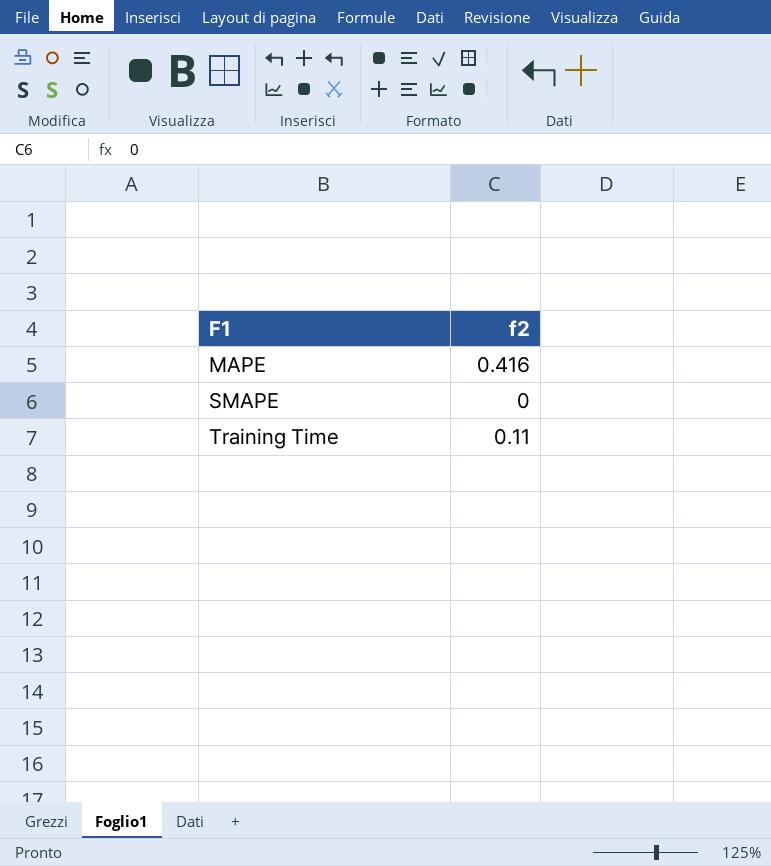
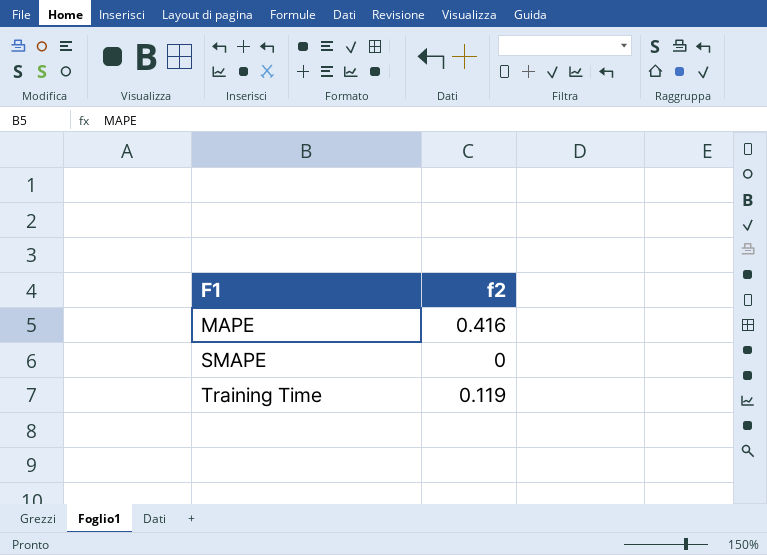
Training Time | f2: 0.11 -> 0.119

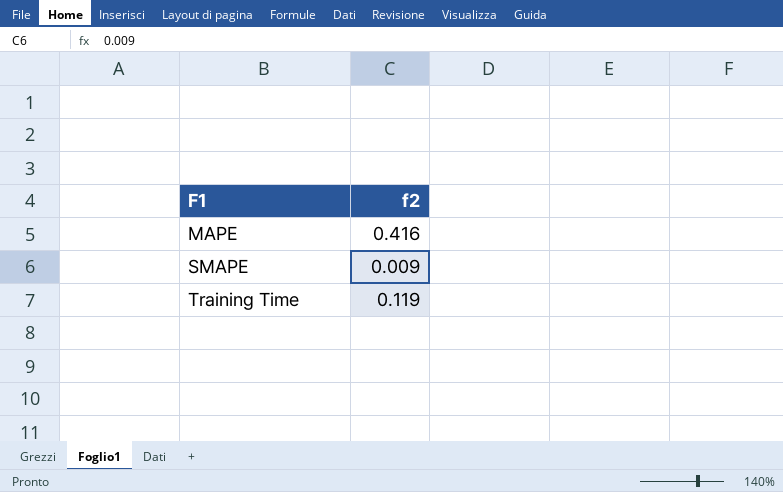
SMAPE | f2: 0 -> 0.009

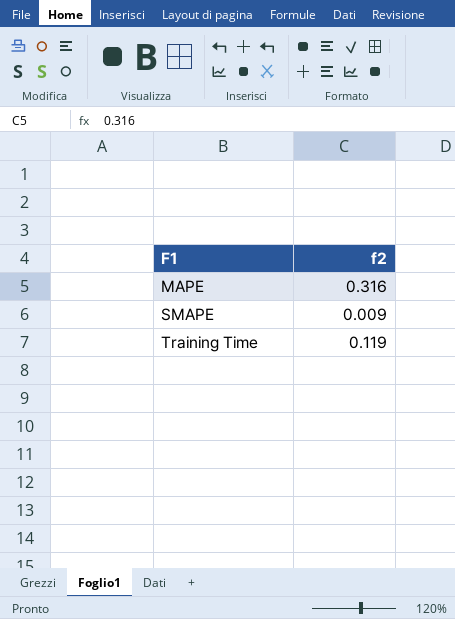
MAPE | f2: 0.416 -> 0.316

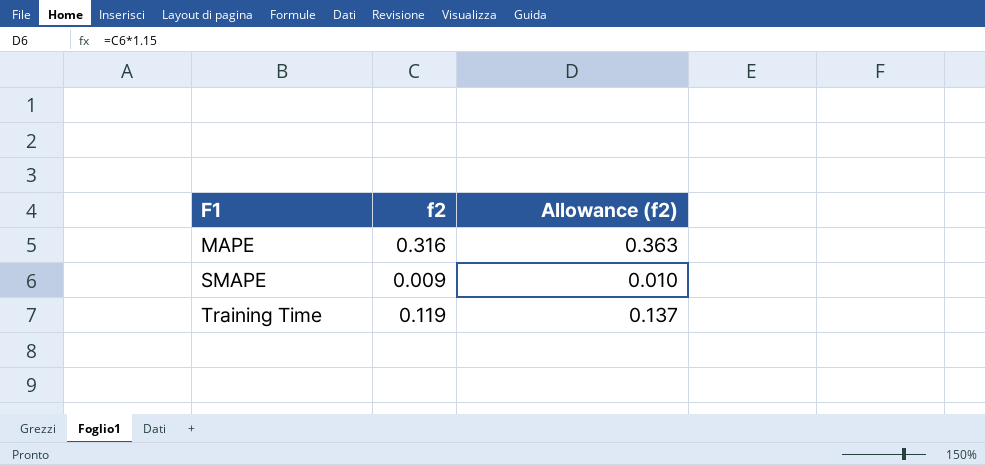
column Allowance (f2) | formula: none -> [f2] * 1.15

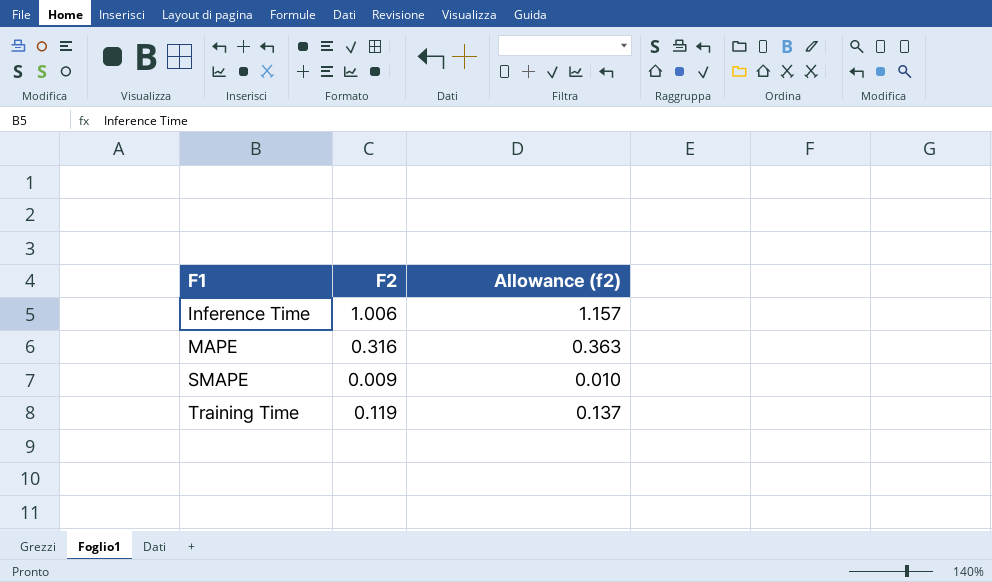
column name: f2 -> F2
row Inference Time: none -> 1.006 | 1.157

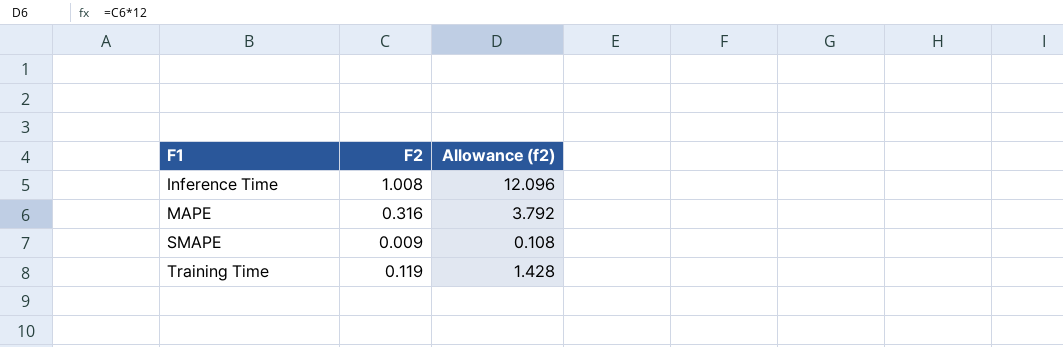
column Allowance (f2) | formula: [F2] * 1.15 -> [F2] * 12
Inference Time | F2: 1.006 -> 1.008

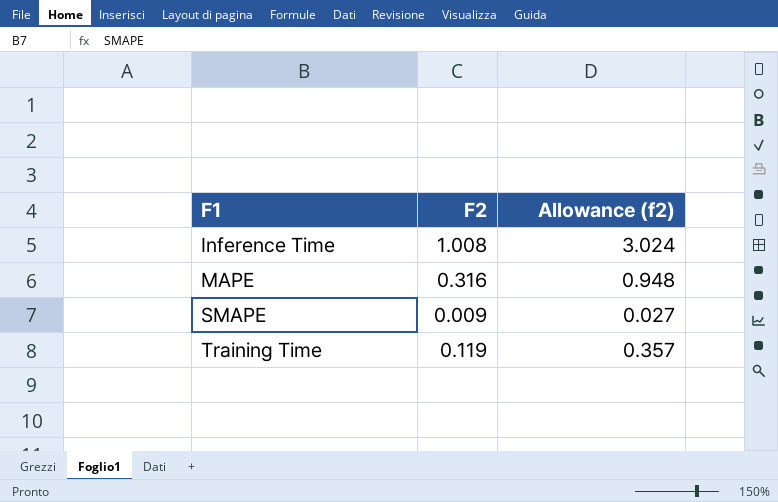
column Allowance (f2) | formula: [F2] * 12 -> [F2] * 3

